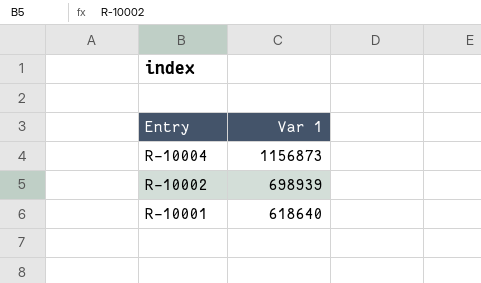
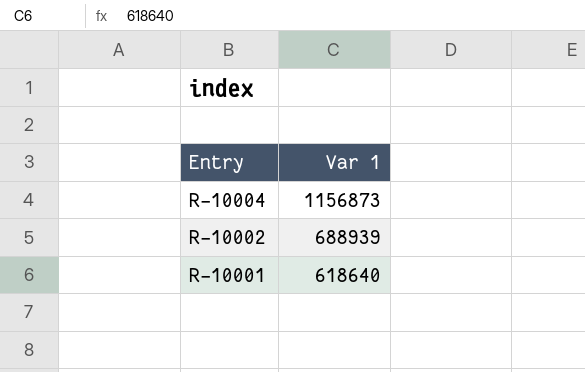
R-10002 | Var 1: 698939 -> 688939

